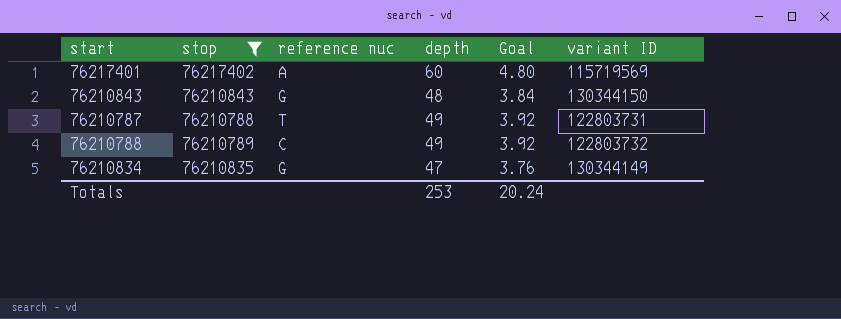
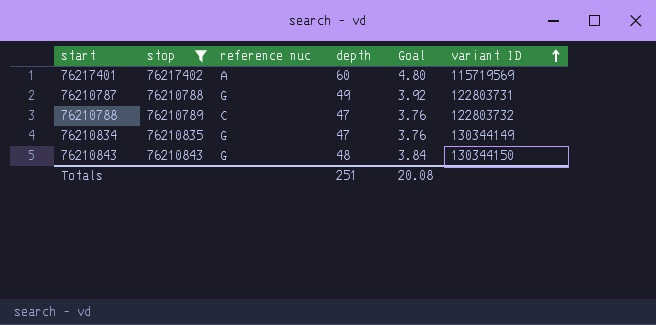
row order: none -> variant ID ascending
76210787 | reference nuc: T -> G
76210788 | depth: 49 -> 47
76210788 | Goal: 3.92 -> 3.76
Totals | depth: 253 -> 251
Totals | Goal: 20.24 -> 20.08

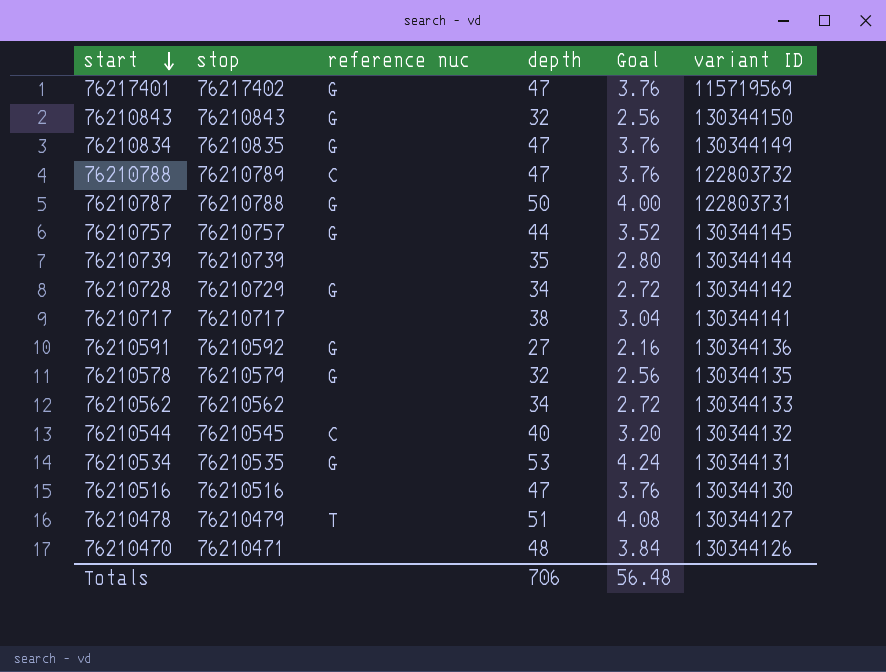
filter: stop >= 76210788 -> none
row order: variant ID ascending -> start descending
76217401 | reference nuc: A -> G
76217401 | depth: 60 -> 47
76217401 | Goal: 4.80 -> 3.76
76210843 | depth: 48 -> 32
76210843 | Goal: 3.84 -> 2.56
76210787 | depth: 49 -> 50
76210787 | Goal: 3.92 -> 4.00
Totals | depth: 251 -> 706
Totals | Goal: 20.08 -> 56.48

